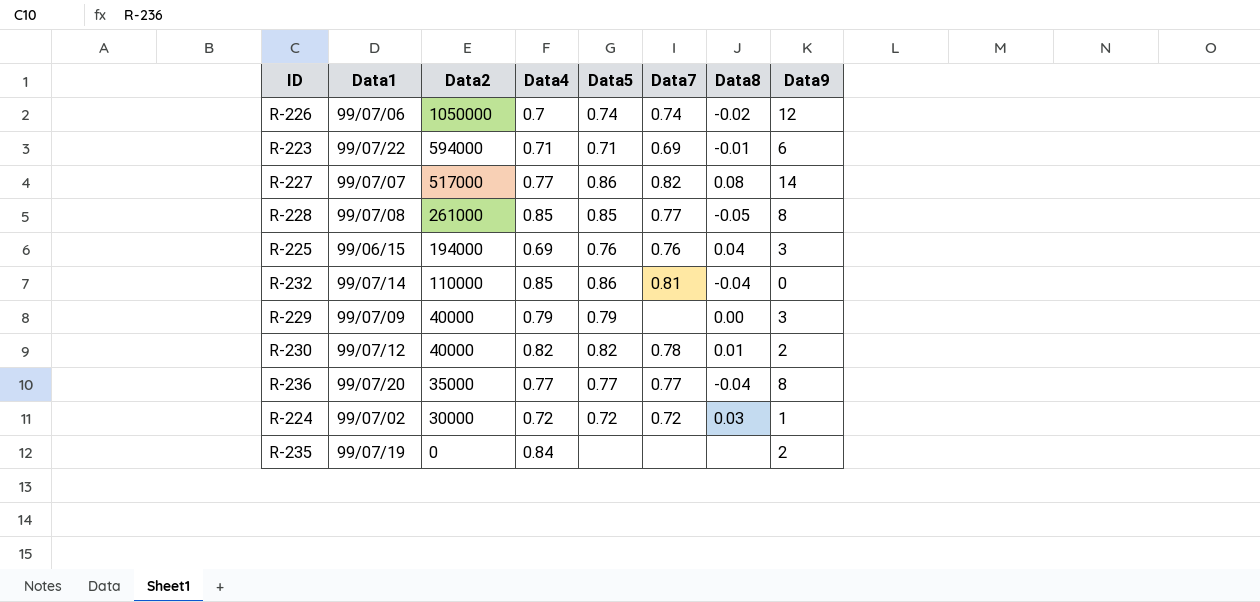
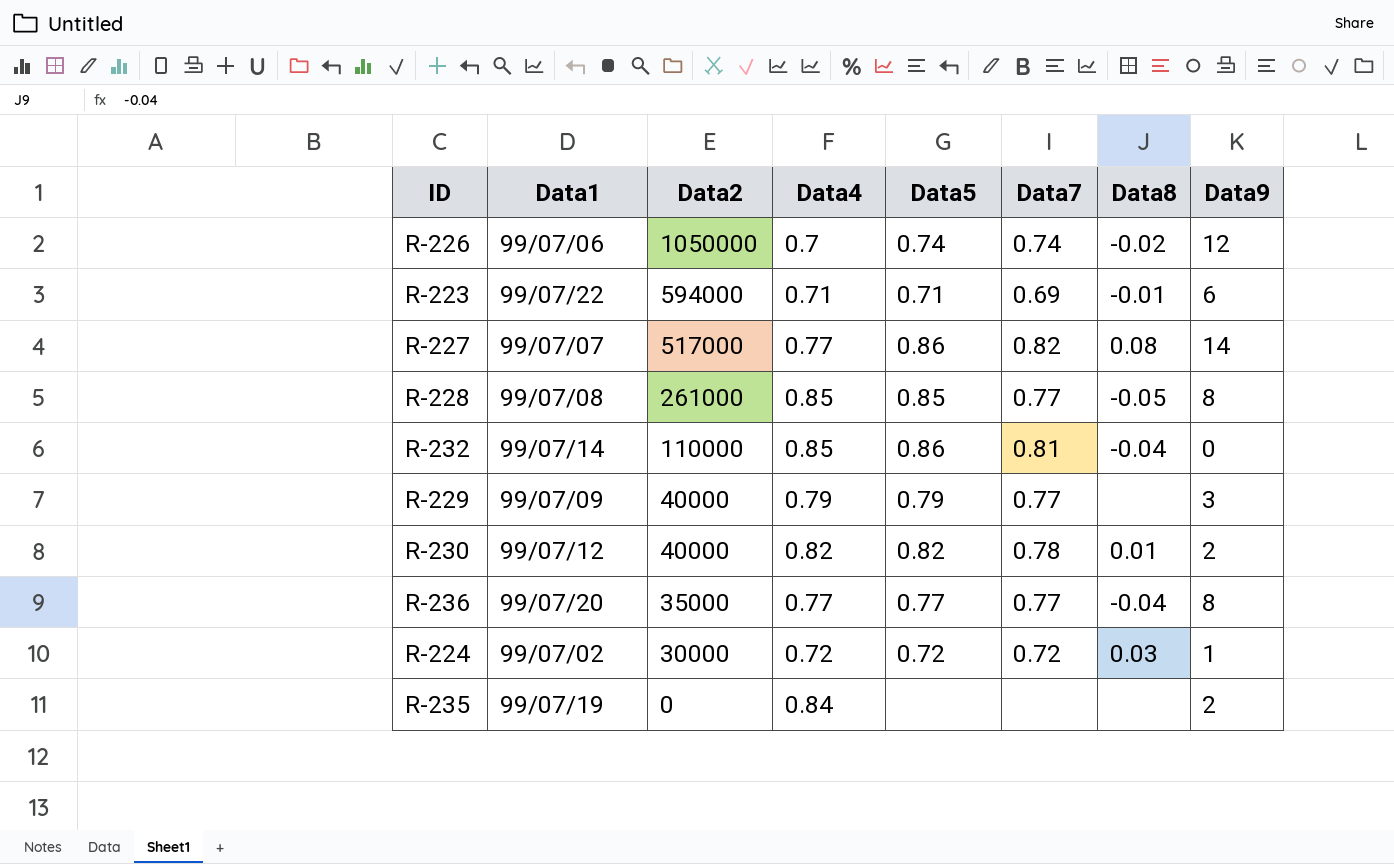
row R-225: 99/06/15 | 194000 | 0.69 | 0.76 | 0.76 | 0.04 | 3 -> none
R-229 | Data7: none -> 0.77
R-229 | Data8: 0.00 -> none

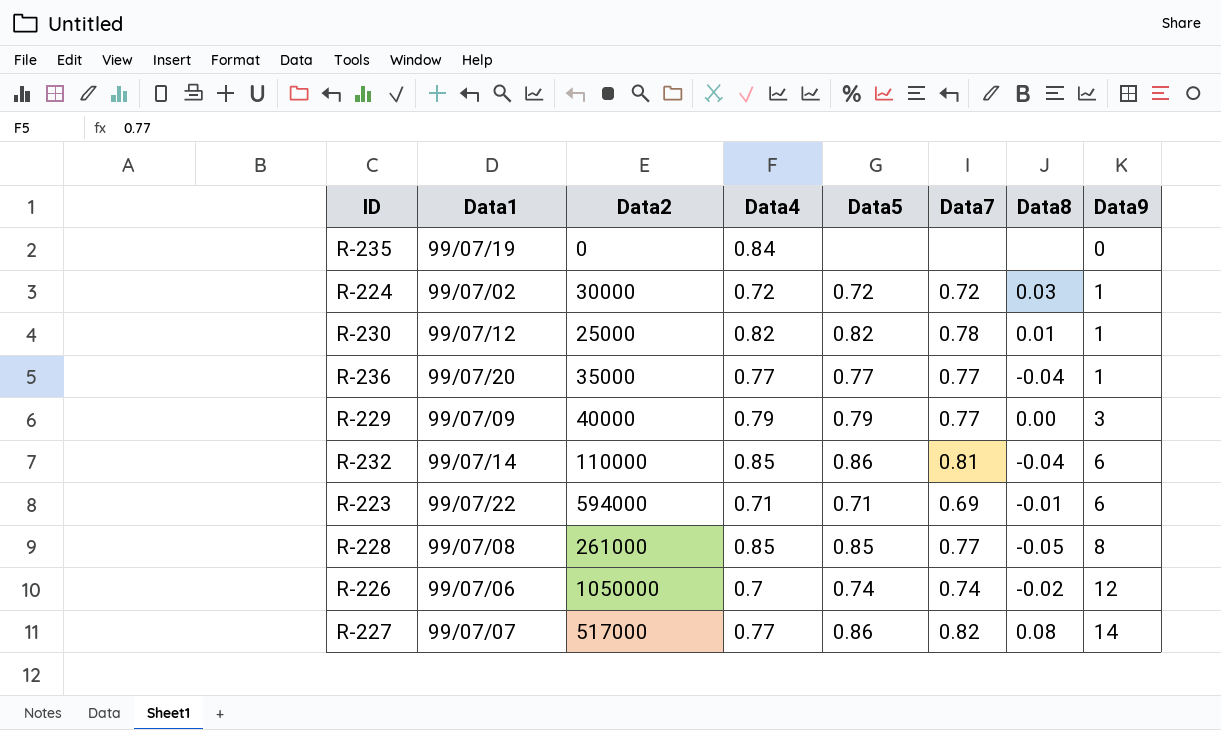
row order: Data2 descending -> Data9 ascending
R-235 | Data9: 2 -> 0
R-230 | Data2: 40000 -> 25000
R-230 | Data9: 2 -> 1
R-236 | Data9: 8 -> 1
R-229 | Data8: none -> 0.00
R-232 | Data9: 0 -> 6

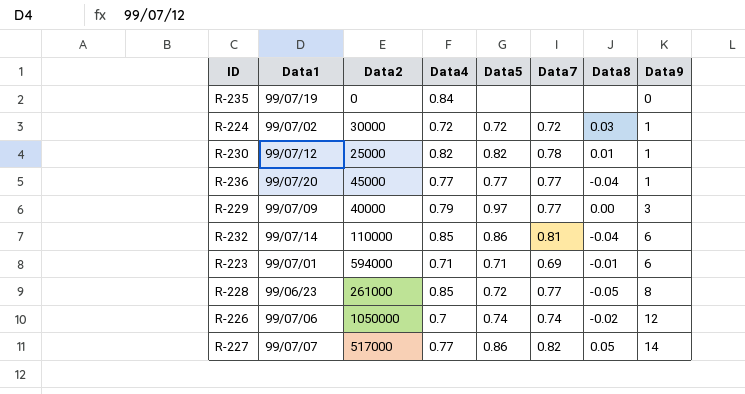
R-236 | Data2: 35000 -> 45000
R-229 | Data5: 0.79 -> 0.97
R-223 | Data1: 99/07/22 -> 99/07/01
R-228 | Data1: 99/07/08 -> 99/06/23
R-228 | Data5: 0.85 -> 0.72
R-227 | Data8: 0.08 -> 0.05

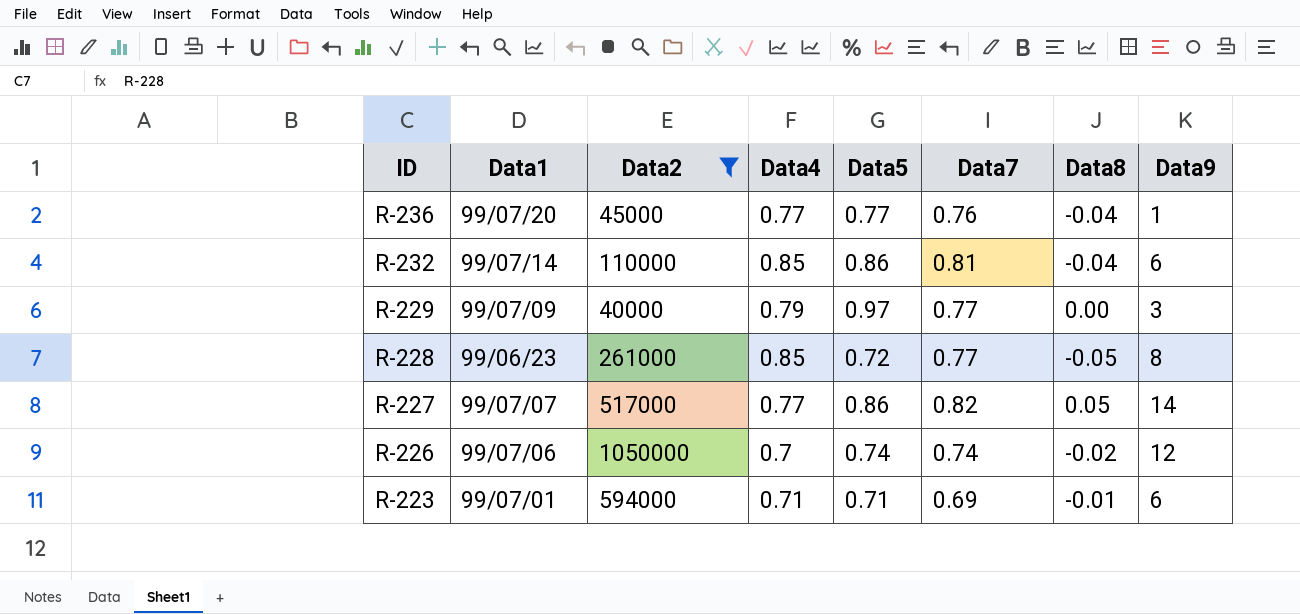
filter: none -> Data2 >= 40000
row order: Data9 ascending -> ID descending
R-236 | Data7: 0.77 -> 0.76

